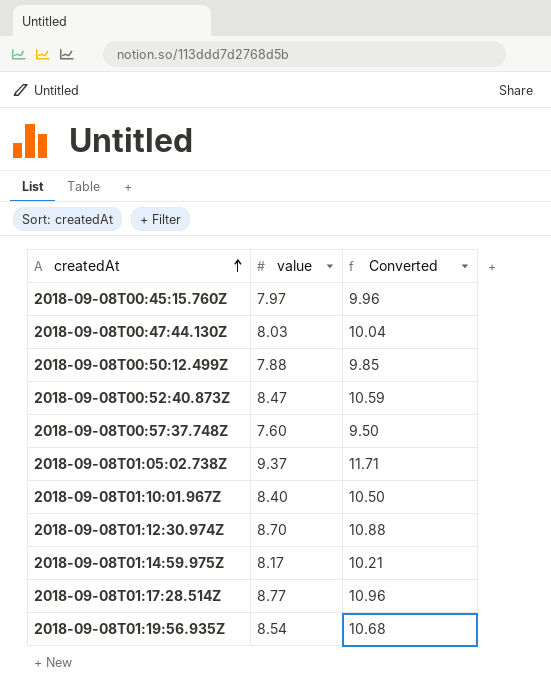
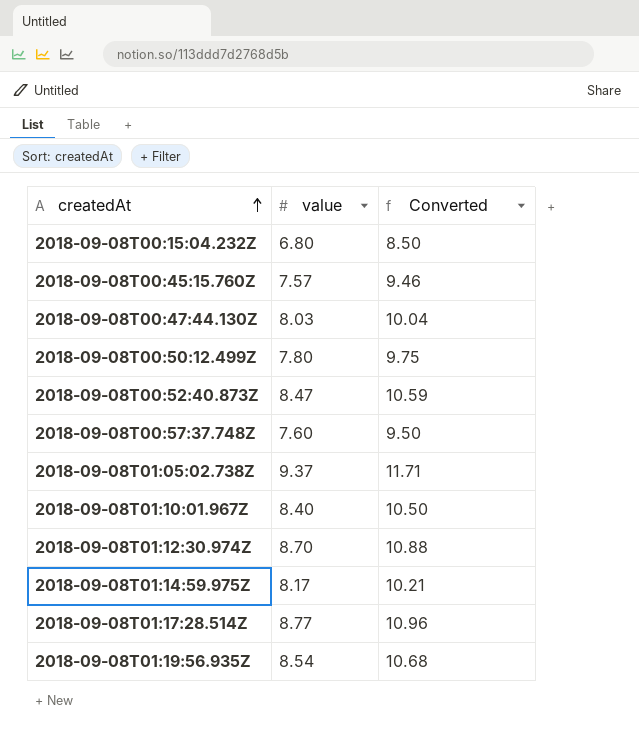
row 2018-09-08T00:15:04.232Z: none -> 6.80 | 8.50
2018-09-08T00:45:15.760Z | value: 7.97 -> 7.57
2018-09-08T00:45:15.760Z | Converted: 9.96 -> 9.46
2018-09-08T00:50:12.499Z | value: 7.88 -> 7.80
2018-09-08T00:50:12.499Z | Converted: 9.85 -> 9.75

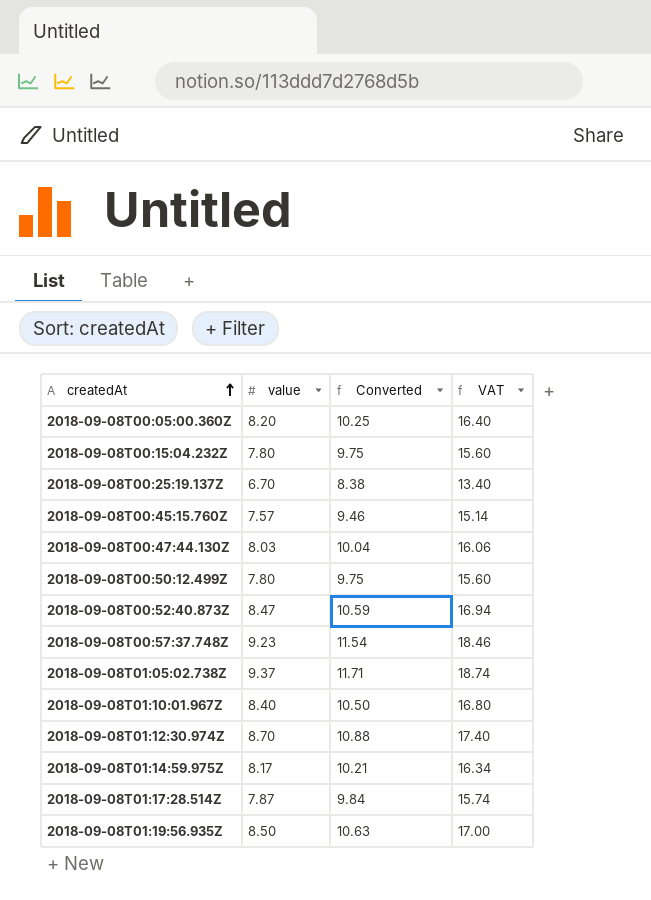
column VAT | formula: none -> [value] * 2
row 2018-09-08T00:05:00.360Z: none -> 8.20 | 10.25 | 16.40
2018-09-08T00:15:04.232Z | value: 6.80 -> 7.80
2018-09-08T00:15:04.232Z | Converted: 8.50 -> 9.75
row 2018-09-08T00:25:19.137Z: none -> 6.70 | 8.38 | 13.40
2018-09-08T00:57:37.748Z | value: 7.60 -> 9.23
2018-09-08T00:57:37.748Z | Converted: 9.50 -> 11.54
2018-09-08T01:17:28.514Z | value: 8.77 -> 7.87
2018-09-08T01:17:28.514Z | Converted: 10.96 -> 9.84
2018-09-08T01:19:56.935Z | value: 8.54 -> 8.50
2018-09-08T01:19:56.935Z | Converted: 10.68 -> 10.63

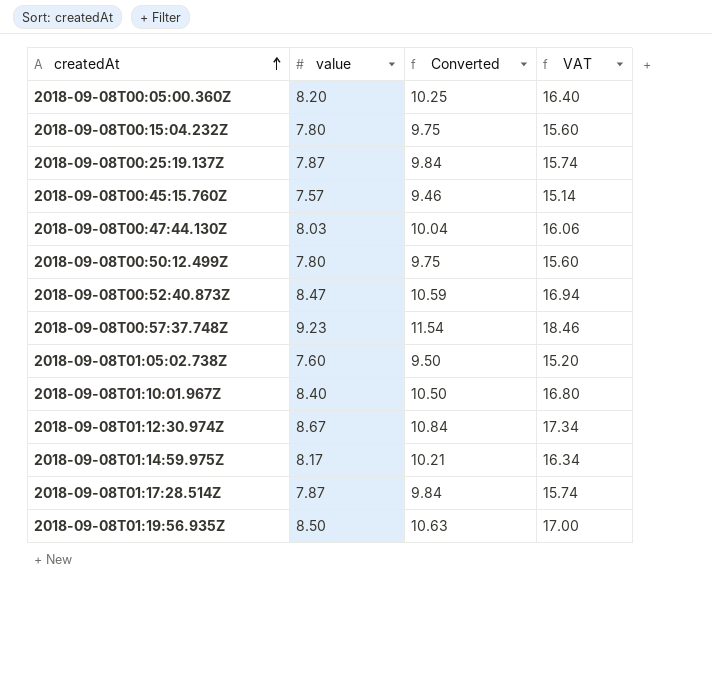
2018-09-08T00:25:19.137Z | value: 6.70 -> 7.87
2018-09-08T00:25:19.137Z | Converted: 8.38 -> 9.84
2018-09-08T00:25:19.137Z | VAT: 13.40 -> 15.74
2018-09-08T01:05:02.738Z | value: 9.37 -> 7.60
2018-09-08T01:05:02.738Z | Converted: 11.71 -> 9.50
2018-09-08T01:05:02.738Z | VAT: 18.74 -> 15.20
2018-09-08T01:12:30.974Z | value: 8.70 -> 8.67
2018-09-08T01:12:30.974Z | Converted: 10.88 -> 10.84
2018-09-08T01:12:30.974Z | VAT: 17.40 -> 17.34

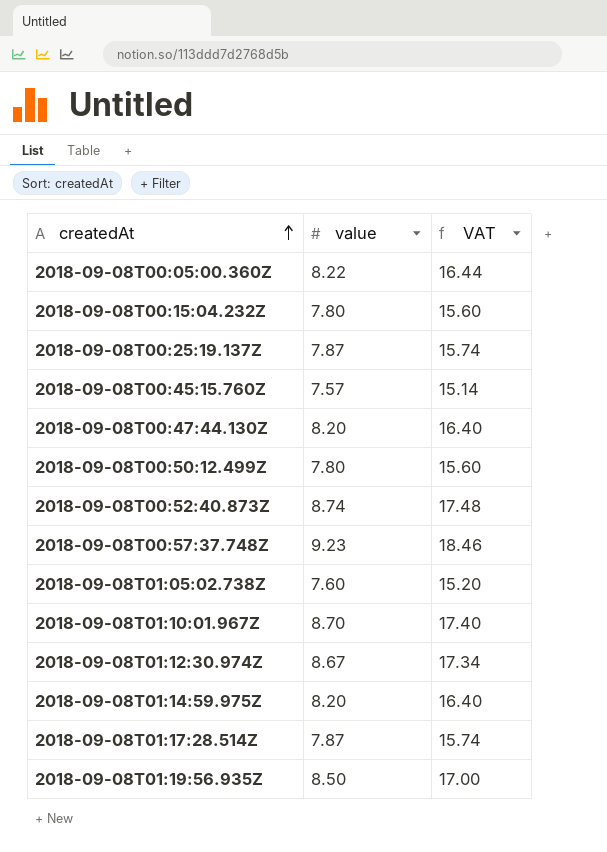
column Converted | formula: [value] * 1.25 -> none
2018-09-08T00:05:00.360Z | value: 8.20 -> 8.22
2018-09-08T00:05:00.360Z | VAT: 16.40 -> 16.44
2018-09-08T00:47:44.130Z | value: 8.03 -> 8.20
2018-09-08T00:47:44.130Z | VAT: 16.06 -> 16.40
2018-09-08T00:52:40.873Z | value: 8.47 -> 8.74
2018-09-08T00:52:40.873Z | VAT: 16.94 -> 17.48
2018-09-08T01:10:01.967Z | value: 8.40 -> 8.70
2018-09-08T01:10:01.967Z | VAT: 16.80 -> 17.40
2018-09-08T01:14:59.975Z | value: 8.17 -> 8.20
2018-09-08T01:14:59.975Z | VAT: 16.34 -> 16.40

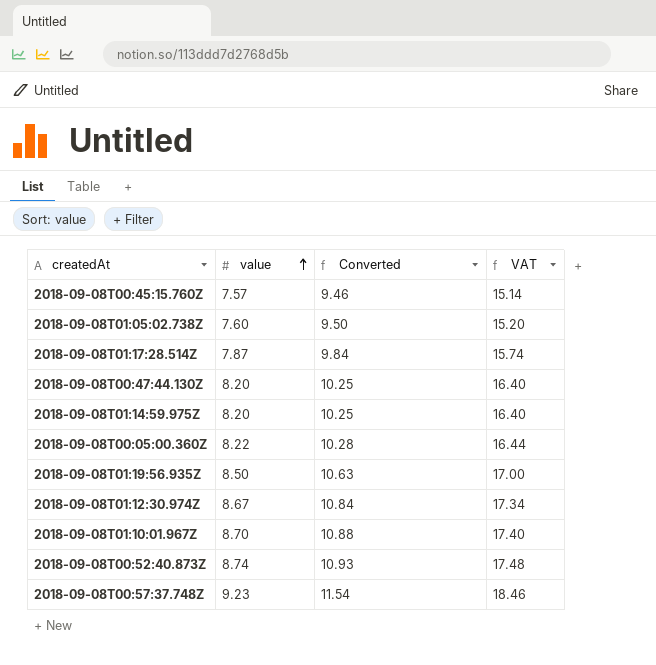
row order: createdAt ascending -> value ascending
column Converted | formula: none -> [value] * 1.25
row 2018-09-08T00:15:04.232Z: 7.80 | 15.60 -> none
row 2018-09-08T00:25:19.137Z: 7.87 | 15.74 -> none
row 2018-09-08T00:50:12.499Z: 7.80 | 15.60 -> none

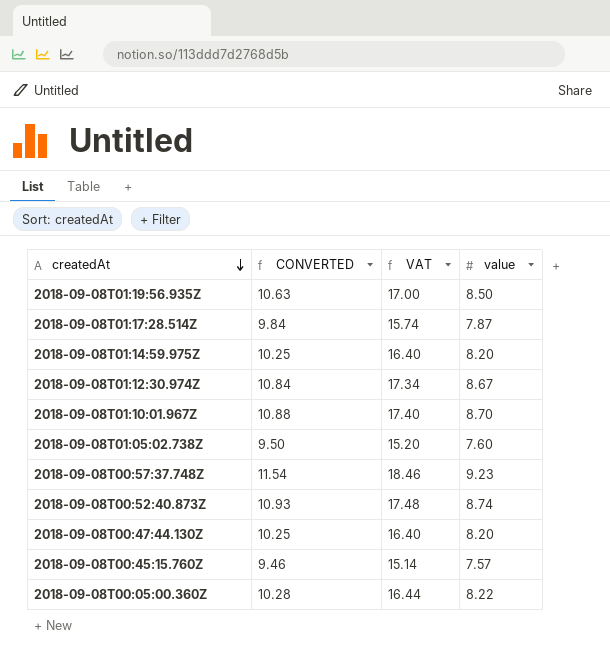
row order: value ascending -> createdAt descending
column name: Converted -> CONVERTED
column value | position: 2 -> 4

